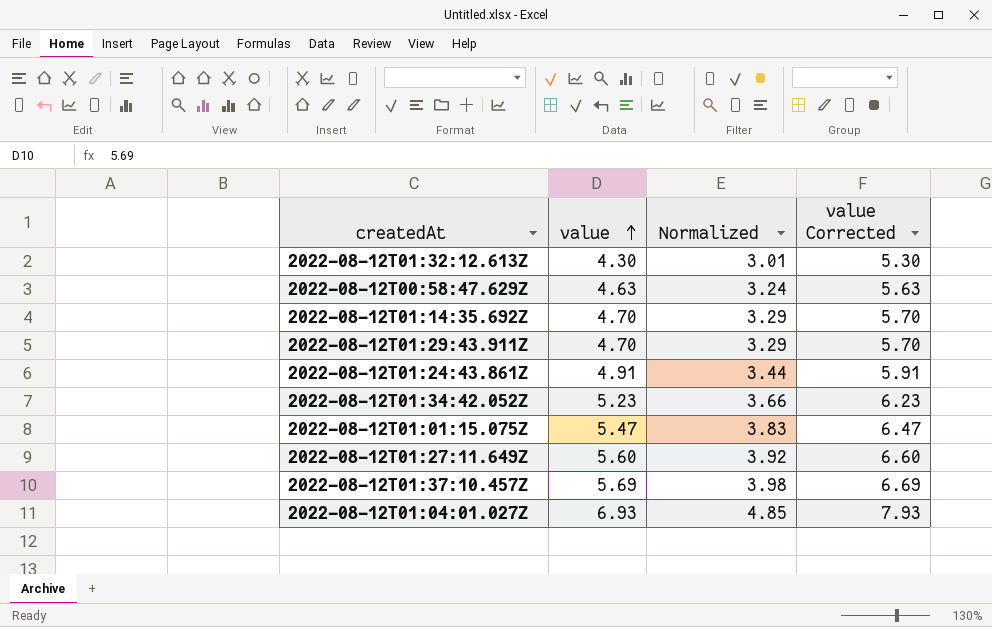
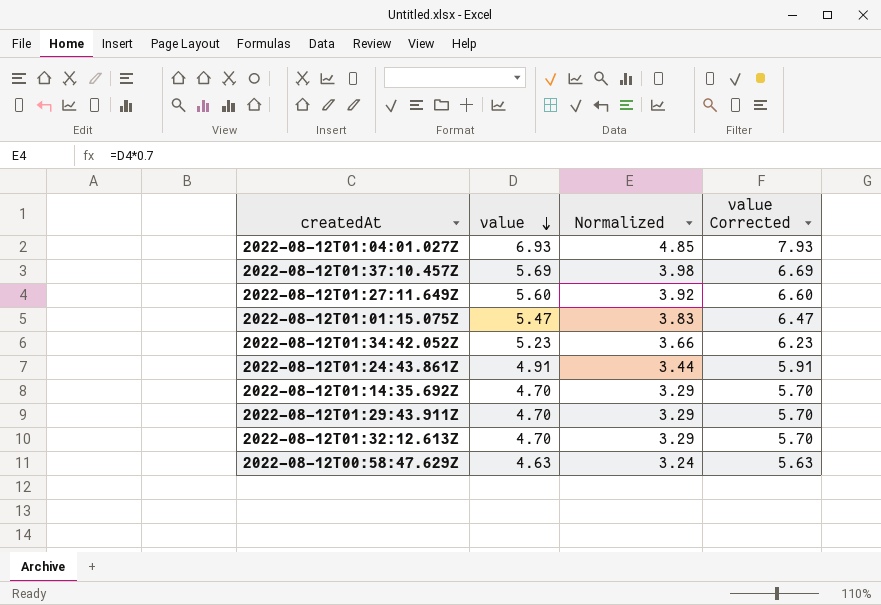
row order: value ascending -> value descending
2022-08-12T01:32:12.613Z | value: 4.30 -> 4.70
2022-08-12T01:32:12.613Z | Normalized: 3.01 -> 3.29
2022-08-12T01:32:12.613Z | value Corrected: 5.30 -> 5.70

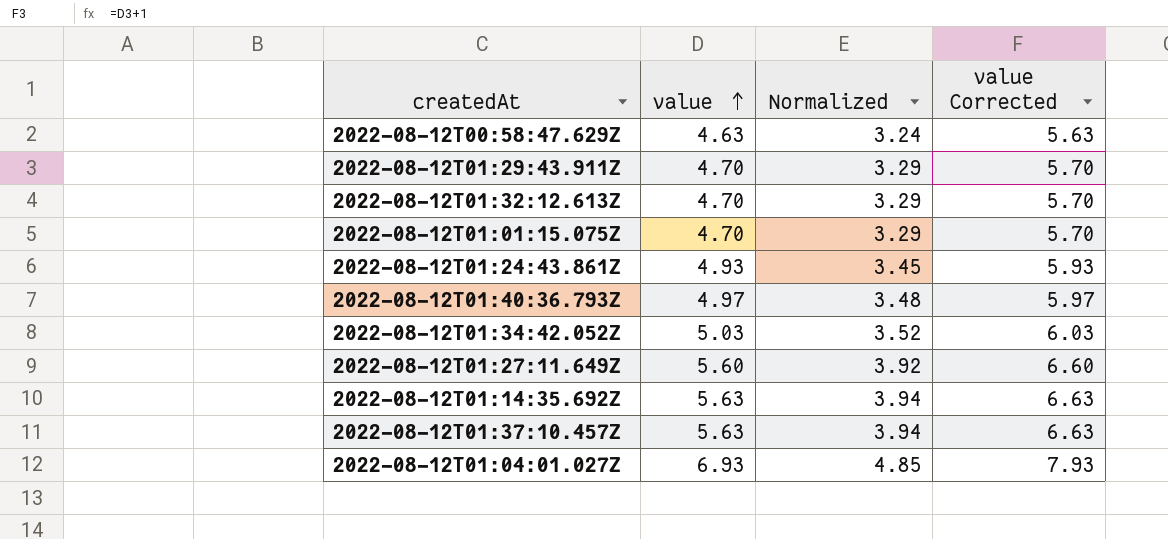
row order: value descending -> value ascending
2022-08-12T01:01:15.075Z | value: 5.47 -> 4.70
2022-08-12T01:01:15.075Z | Normalized: 3.83 -> 3.29
2022-08-12T01:01:15.075Z | value Corrected: 6.47 -> 5.70
2022-08-12T01:24:43.861Z | value: 4.91 -> 4.93
2022-08-12T01:24:43.861Z | Normalized: 3.44 -> 3.45
2022-08-12T01:24:43.861Z | value Corrected: 5.91 -> 5.93
row 2022-08-12T01:40:36.793Z: none -> 4.97 | 3.48 | 5.97
2022-08-12T01:34:42.052Z | value: 5.23 -> 5.03
2022-08-12T01:34:42.052Z | Normalized: 3.66 -> 3.52
2022-08-12T01:34:42.052Z | value Corrected: 6.23 -> 6.03
2022-08-12T01:14:35.692Z | value: 4.70 -> 5.63
2022-08-12T01:14:35.692Z | Normalized: 3.29 -> 3.94
2022-08-12T01:14:35.692Z | value Corrected: 5.70 -> 6.63
2022-08-12T01:37:10.457Z | value: 5.69 -> 5.63
2022-08-12T01:37:10.457Z | Normalized: 3.98 -> 3.94
2022-08-12T01:37:10.457Z | value Corrected: 6.69 -> 6.63

